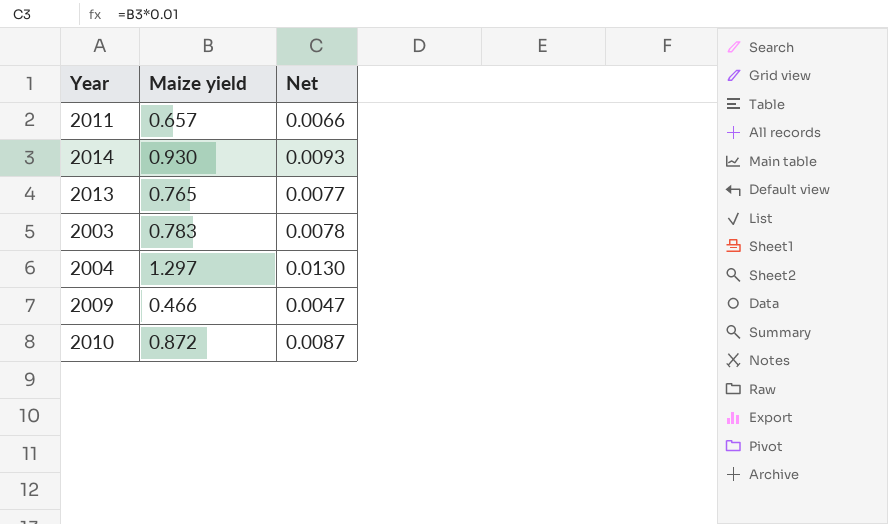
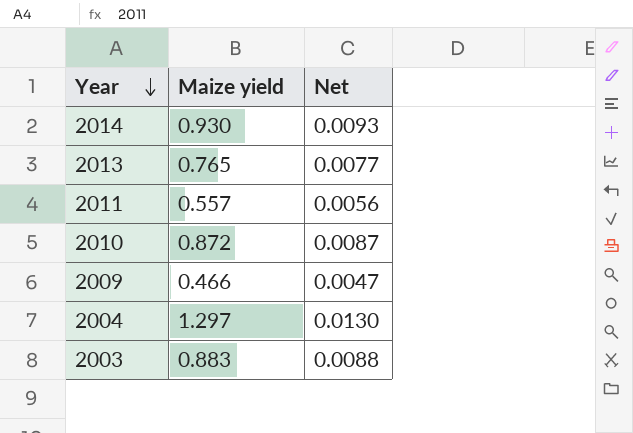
row order: none -> Year descending
2011 | Maize yield: 0.657 -> 0.557
2011 | Net: 0.0066 -> 0.0056
2003 | Maize yield: 0.783 -> 0.883
2003 | Net: 0.0078 -> 0.0088

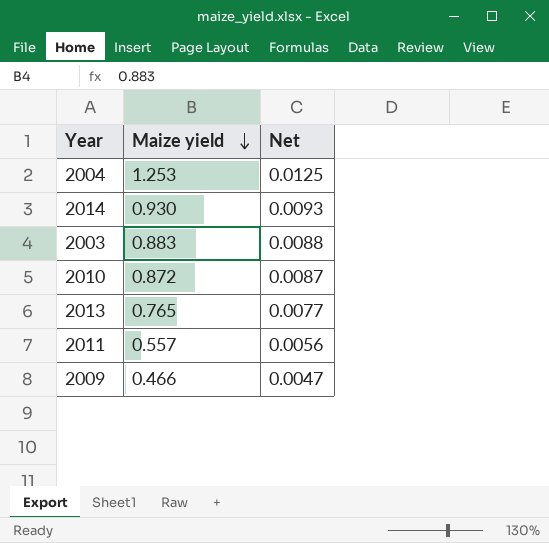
row order: Year descending -> Maize yield descending
2004 | Maize yield: 1.297 -> 1.253
2004 | Net: 0.0130 -> 0.0125

